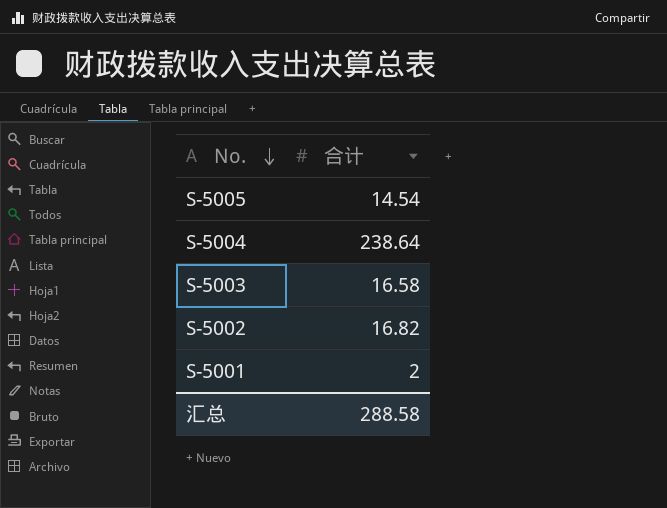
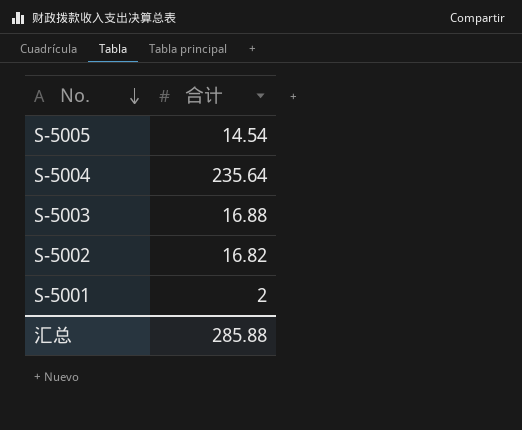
S-5004 | 合计: 238.64 -> 235.64
S-5003 | 合计: 16.58 -> 16.88
汇总 | 合计: 288.58 -> 285.88

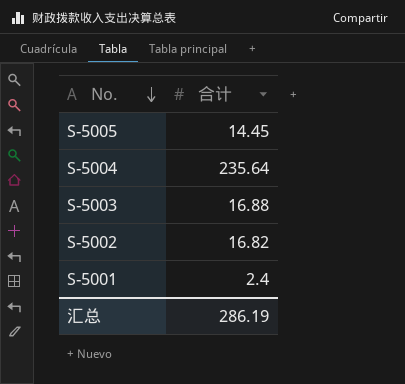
S-5005 | 合计: 14.54 -> 14.45
S-5001 | 合计: 2 -> 2.4
汇总 | 合计: 285.88 -> 286.19

